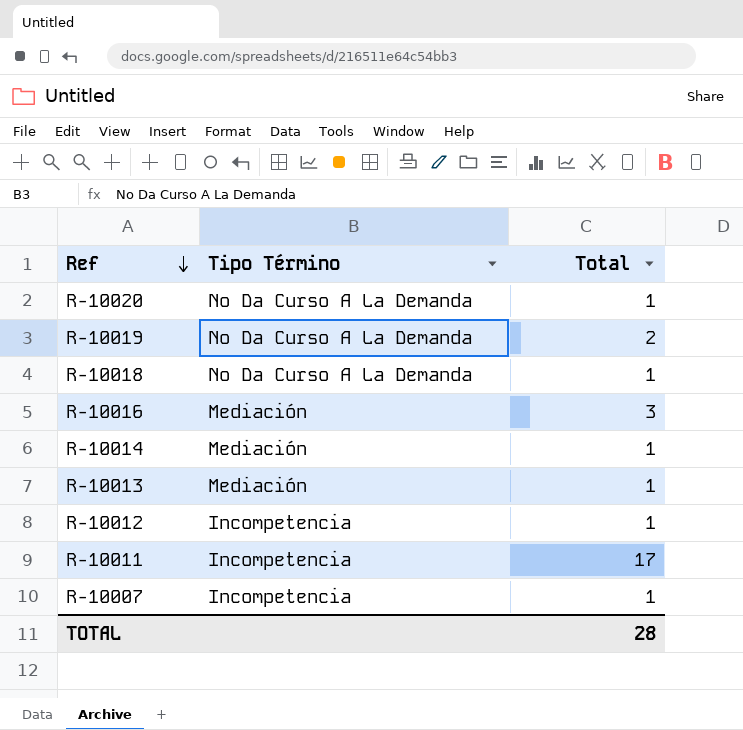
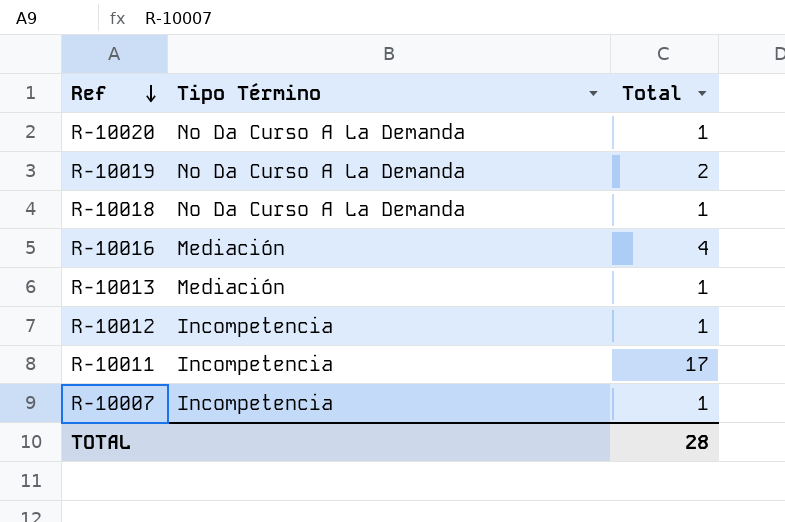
row R-10014: Mediación | 1 -> none
R-10016 | Total: 3 -> 4

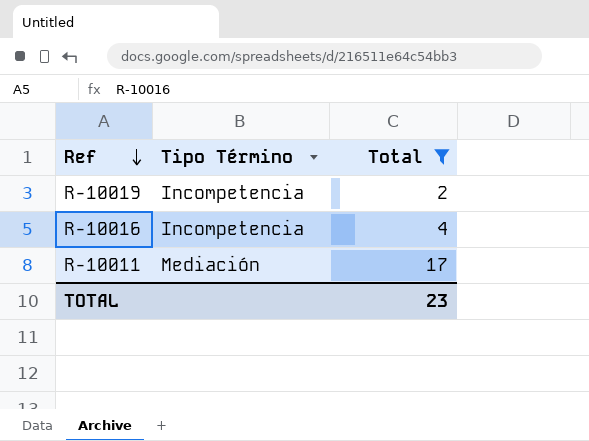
filter: none -> Total != 1
R-10019 | Tipo Término: No Da Curso A La Demanda -> Incompetencia
R-10016 | Tipo Término: Mediación -> Incompetencia
R-10011 | Tipo Término: Incompetencia -> Mediación
TOTAL | Total: 28 -> 23

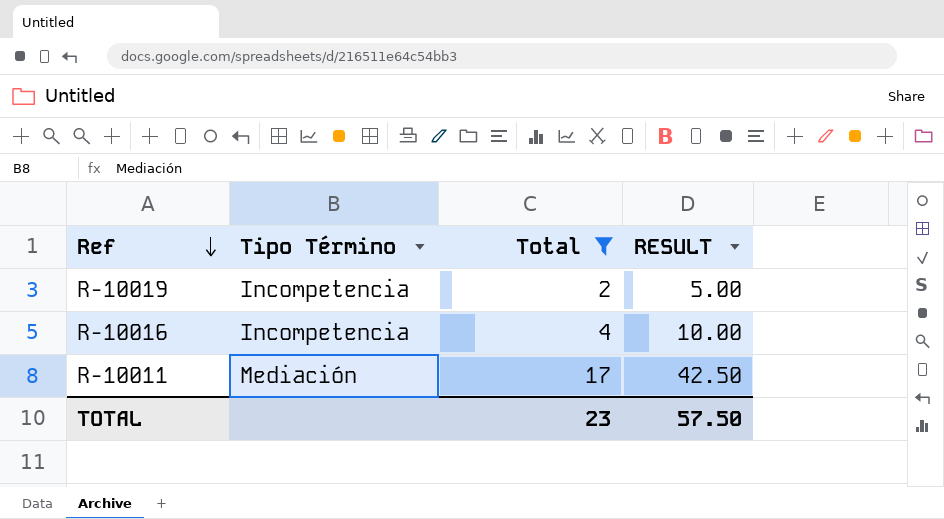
column RESULT | formula: none -> [Total] * 2.5

